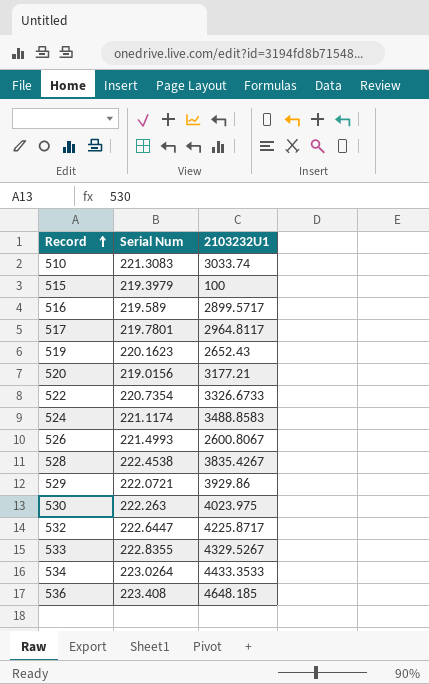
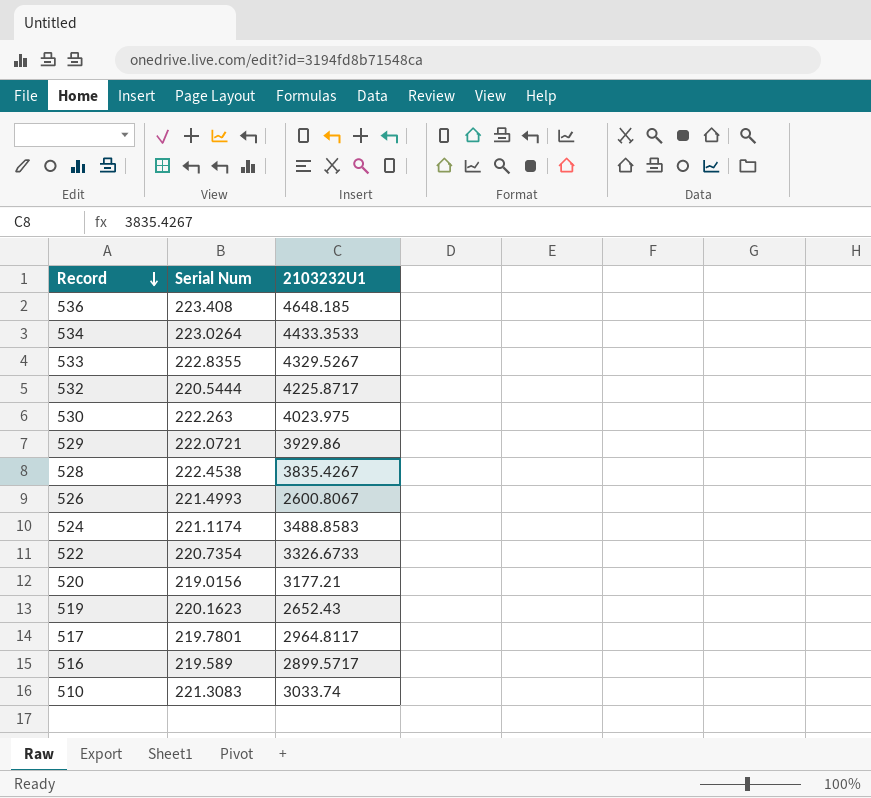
row order: Record ascending -> Record descending
row 515: 219.3979 | 100 -> none
532 | Serial Num: 222.6447 -> 220.5444

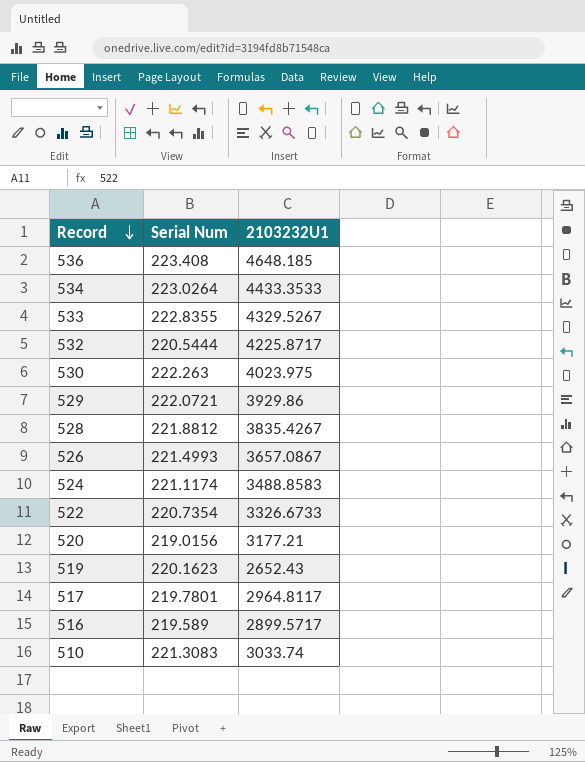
528 | Serial Num: 222.4538 -> 221.8812
526 | 2103232U1: 2600.8067 -> 3657.0867

